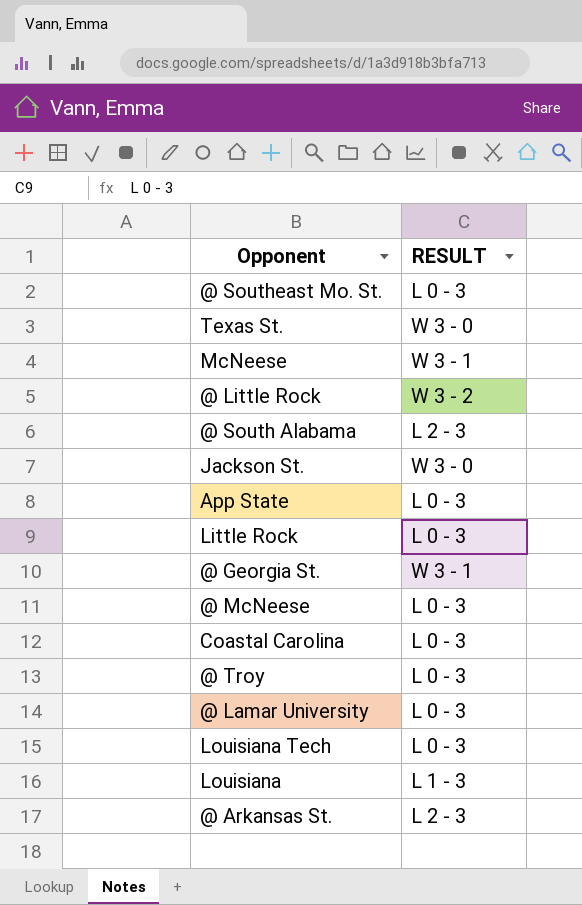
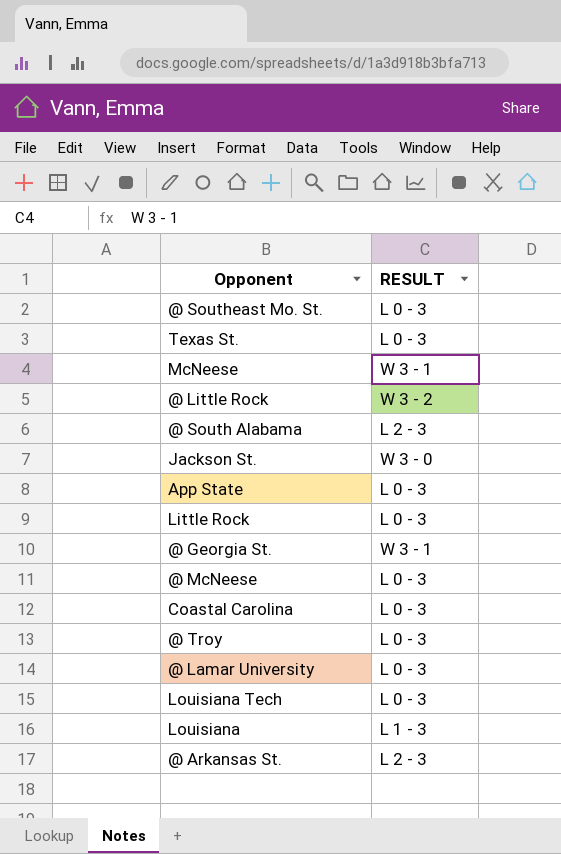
Texas St. | RESULT: W 3 - 0 -> L 0 - 3

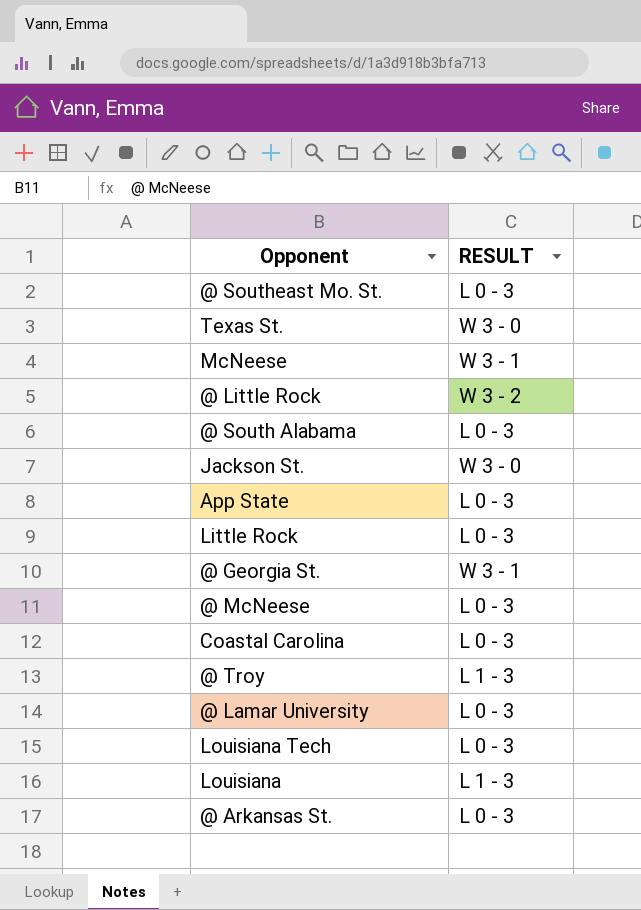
Texas St. | RESULT: L 0 - 3 -> W 3 - 0
@ South Alabama | RESULT: L 2 - 3 -> L 0 - 3
@ Troy | RESULT: L 0 - 3 -> L 1 - 3
@ Arkansas St. | RESULT: L 2 - 3 -> L 0 - 3

